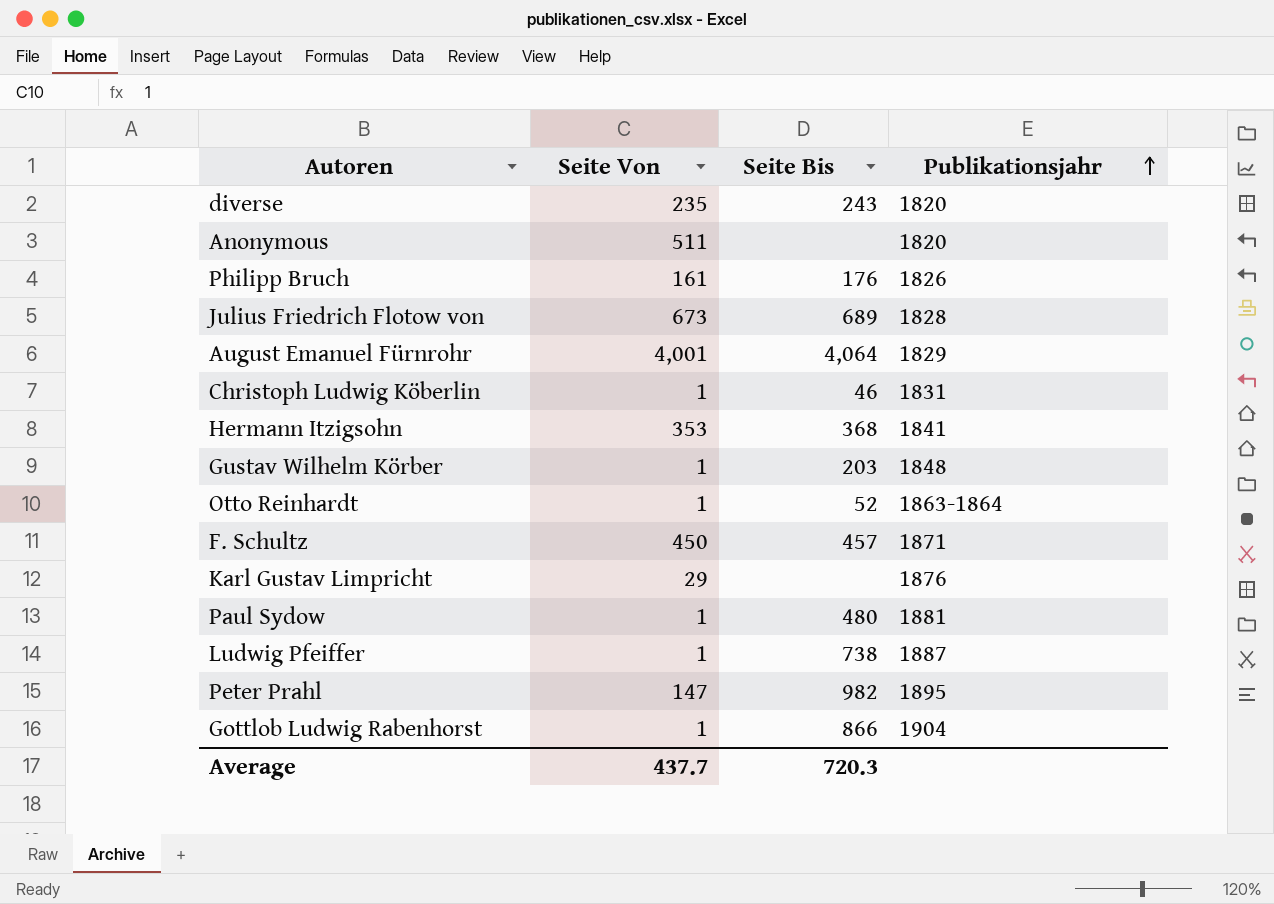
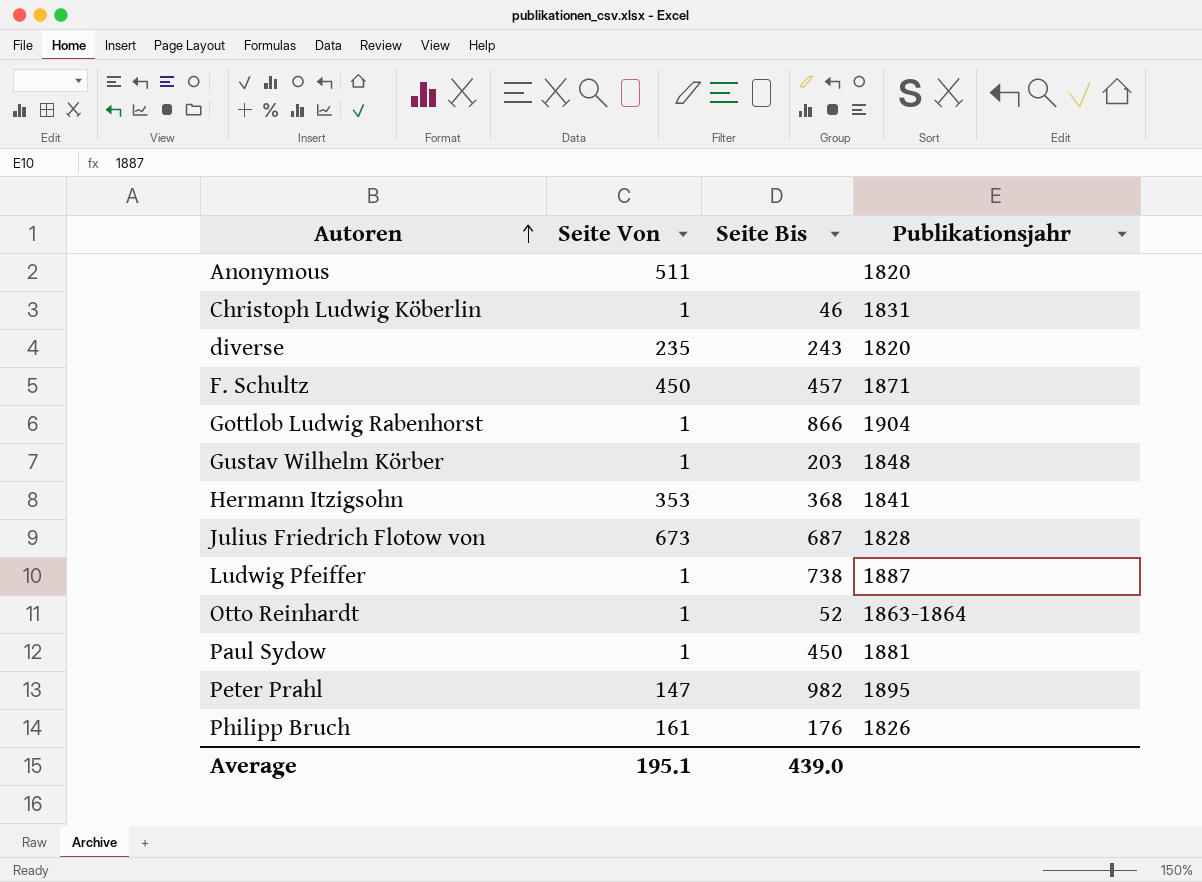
row order: Publikationsjahr ascending -> Autoren ascending
row August Emanuel Fürnrohr: 4,001 | 4,064 | 1829 -> none
row Karl Gustav Limpricht: 29 | none | 1876 -> none
Julius Friedrich Flotow von | Seite Bis: 689 -> 687
Paul Sydow | Seite Bis: 480 -> 450
Average | Seite Von: 437.7 -> 195.1
Average | Seite Bis: 720.3 -> 439.0

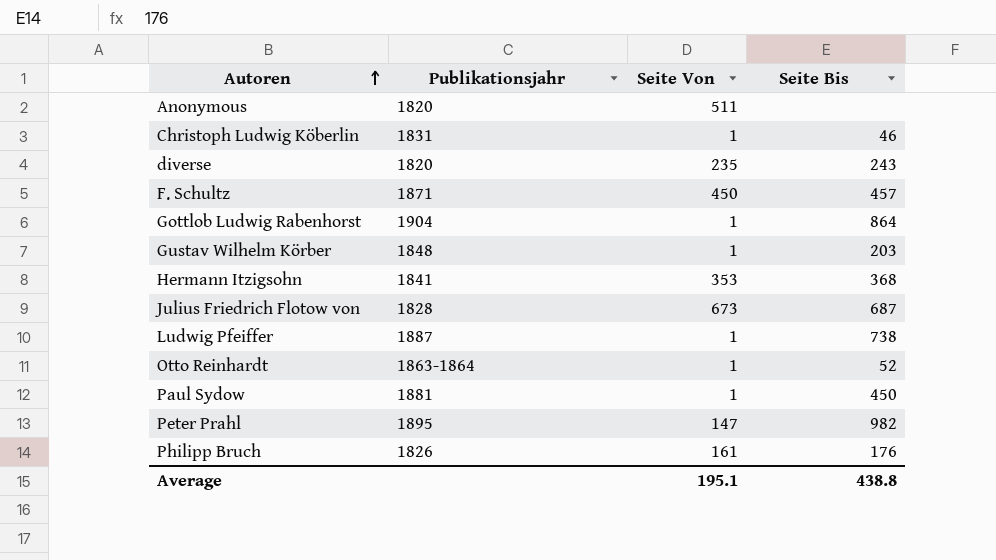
column Publikationsjahr | position: 4 -> 2
Gottlob Ludwig Rabenhorst | Seite Bis: 866 -> 864
Average | Seite Bis: 439.0 -> 438.8

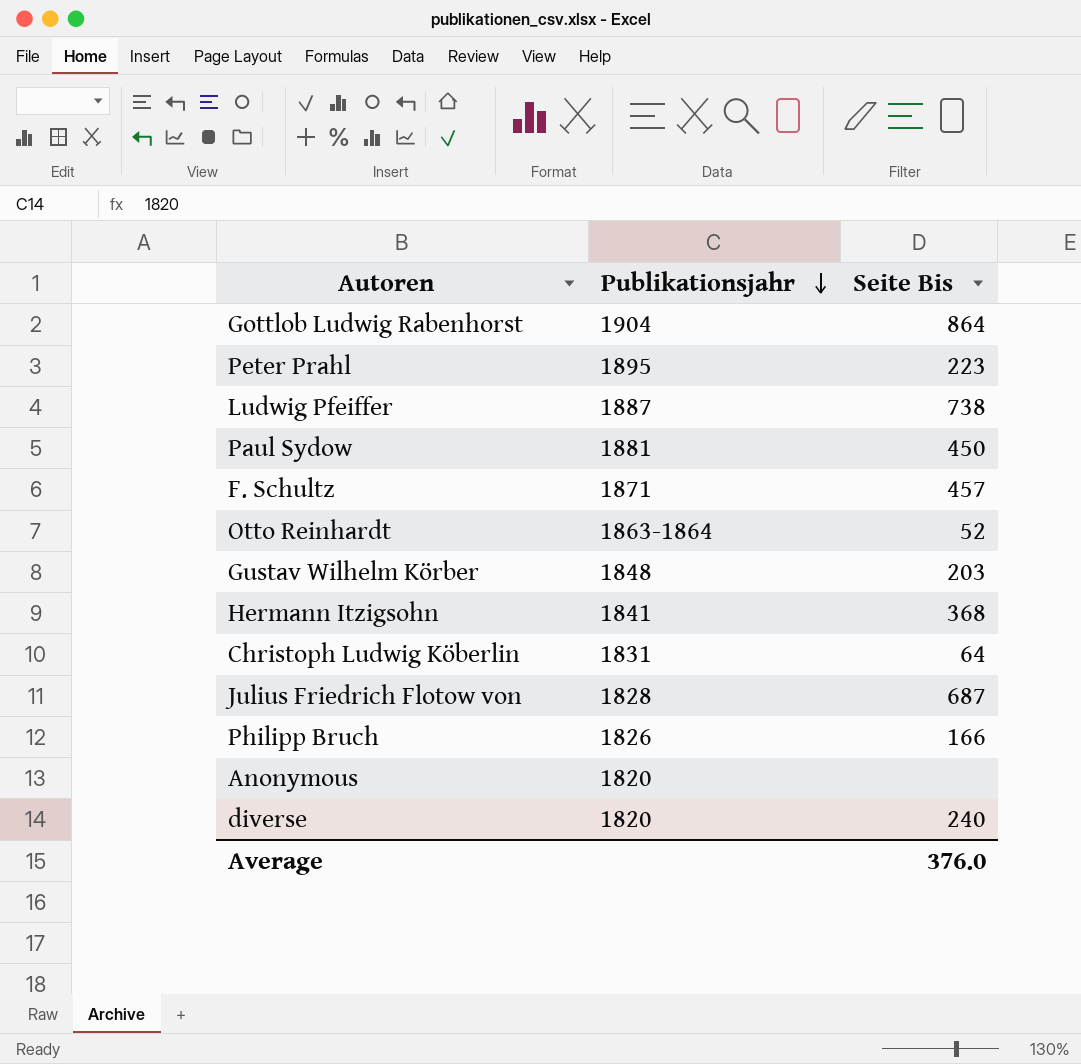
row order: Autoren ascending -> Publikationsjahr descending
column Seite Von | position: 3 -> none
Peter Prahl | Seite Bis: 982 -> 223
Christoph Ludwig Köberlin | Seite Bis: 46 -> 64
Philipp Bruch | Seite Bis: 176 -> 166
diverse | Seite Bis: 243 -> 240
Average | Seite Bis: 438.8 -> 376.0

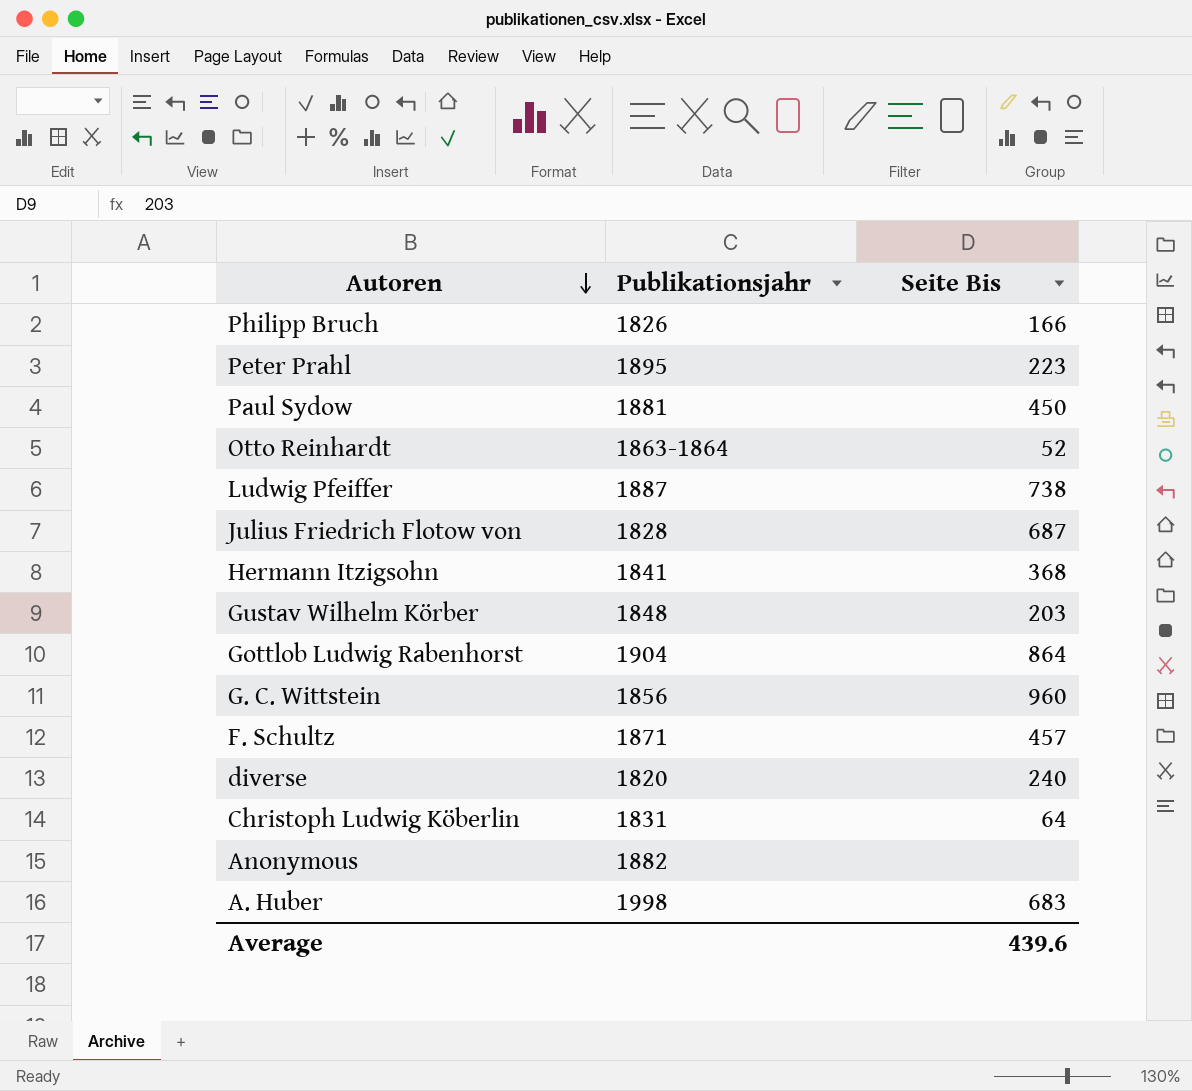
row order: Publikationsjahr descending -> Autoren descending
row G. C. Wittstein: none -> 1856 | 960
Anonymous | Publikationsjahr: 1820 -> 1882
row A. Huber: none -> 1998 | 683
Average | Seite Bis: 376.0 -> 439.6

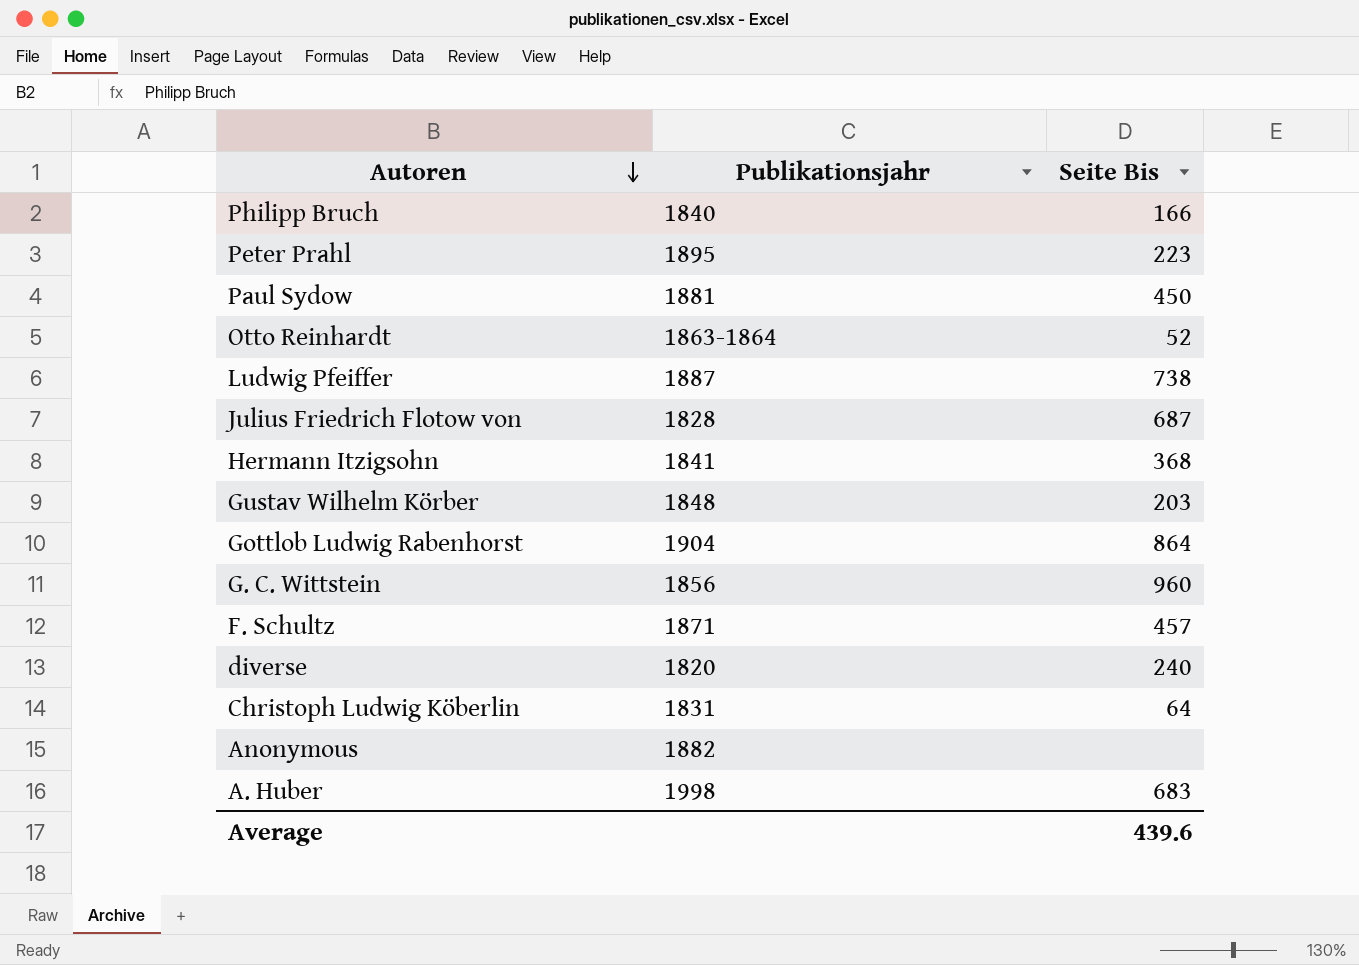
Philipp Bruch | Publikationsjahr: 1826 -> 1840

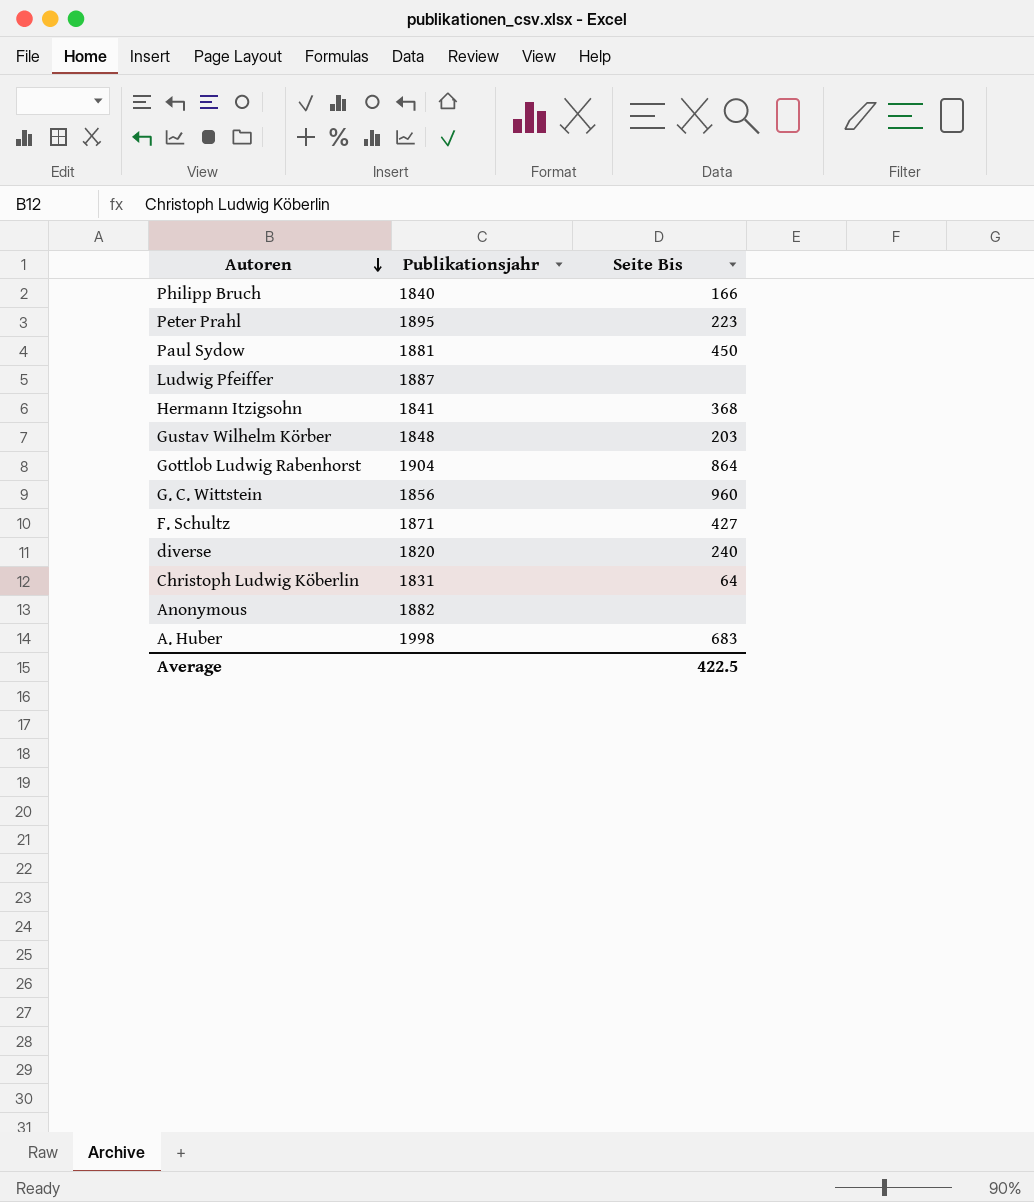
row Otto Reinhardt: 1863-1864 | 52 -> none
row Julius Friedrich Flotow von: 1828 | 687 -> none
Ludwig Pfeiffer | Seite Bis: 738 -> none
F. Schultz | Seite Bis: 457 -> 427
Average | Seite Bis: 439.6 -> 422.5

